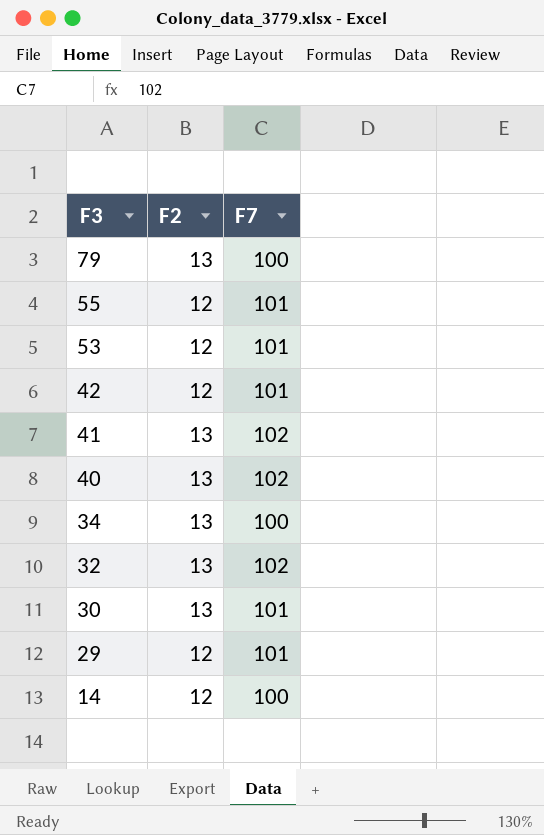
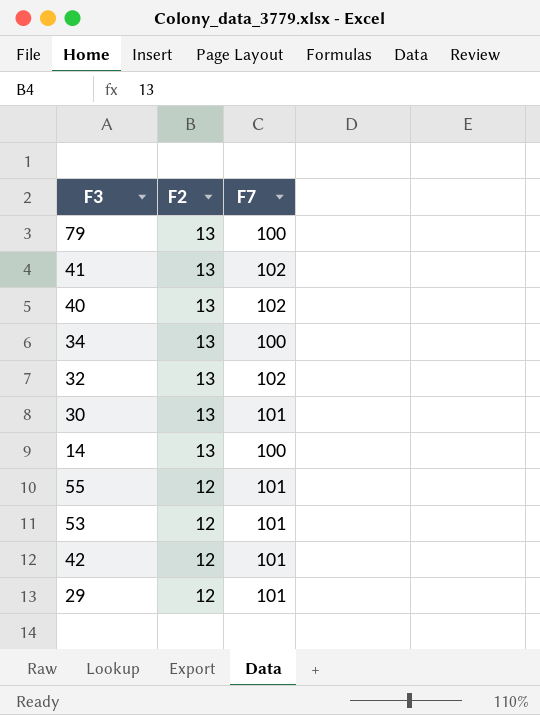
row order: F3 descending -> F2 descending
14 | F2: 12 -> 13

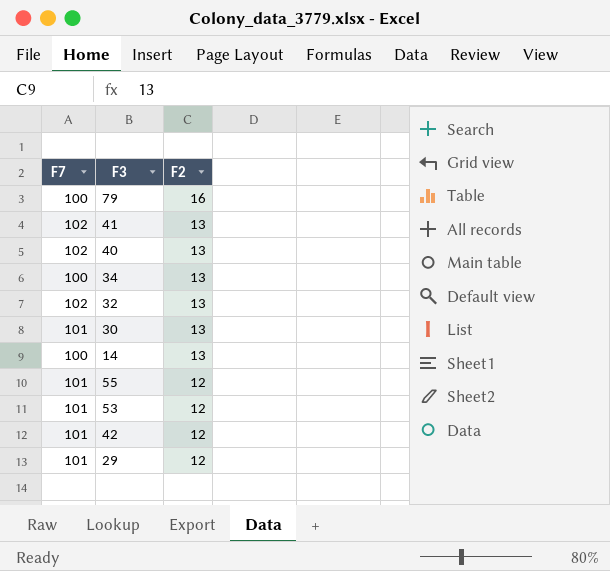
column F7 | position: 3 -> 1
79 | F2: 13 -> 16

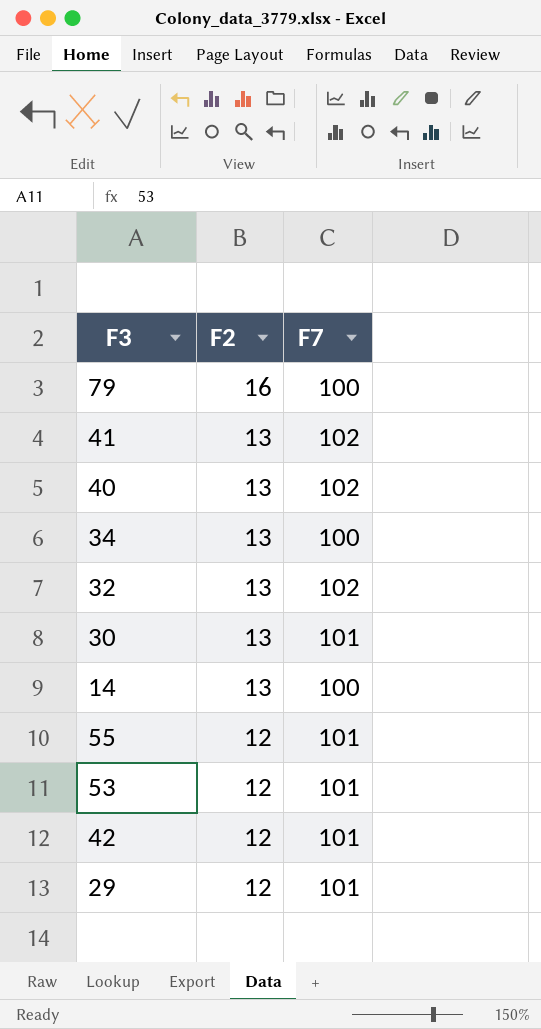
column F7 | position: 1 -> 3

